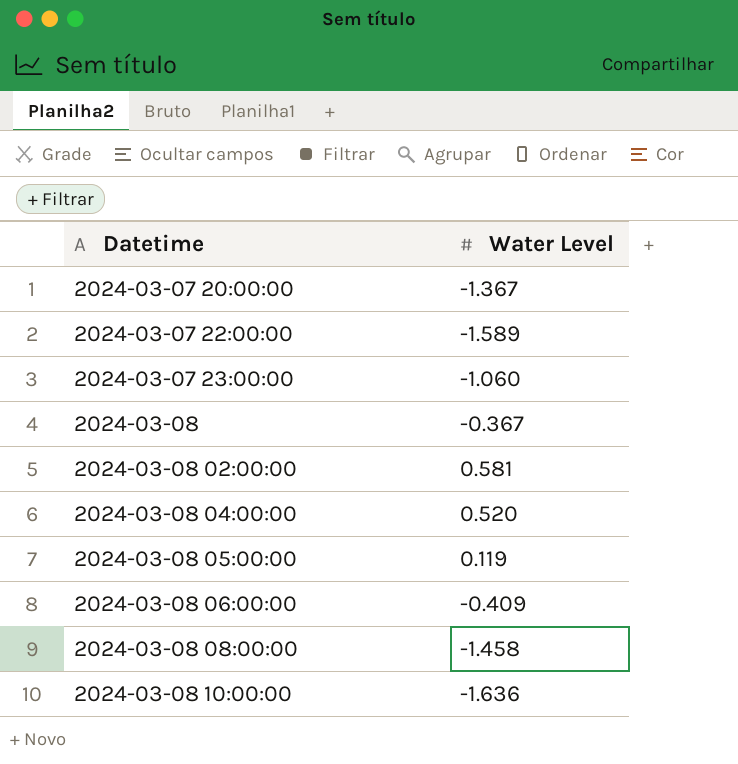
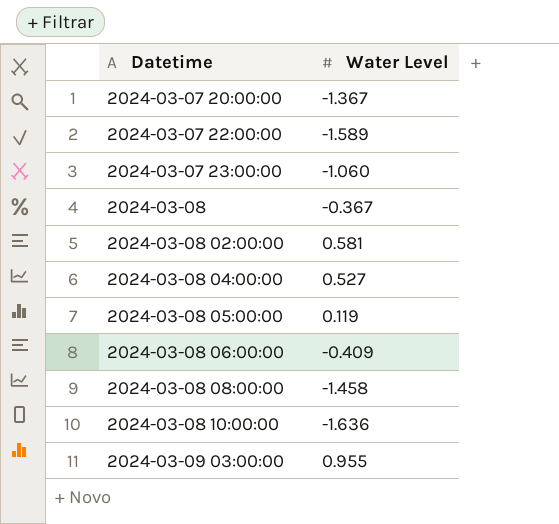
2024-03-08 04:00:00 | Water Level: 0.520 -> 0.527
row 2024-03-09 03:00:00: none -> 0.955

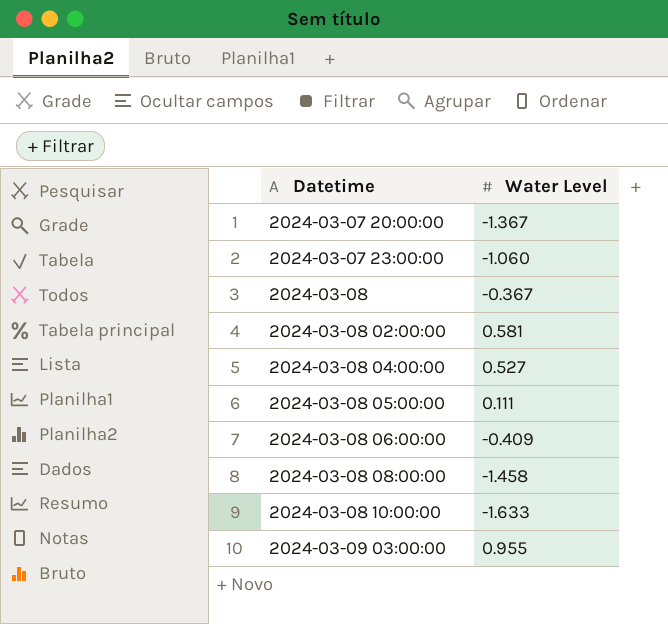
row 2024-03-07 22:00:00: -1.589 -> none
2024-03-08 05:00:00 | Water Level: 0.119 -> 0.111
2024-03-08 10:00:00 | Water Level: -1.636 -> -1.633

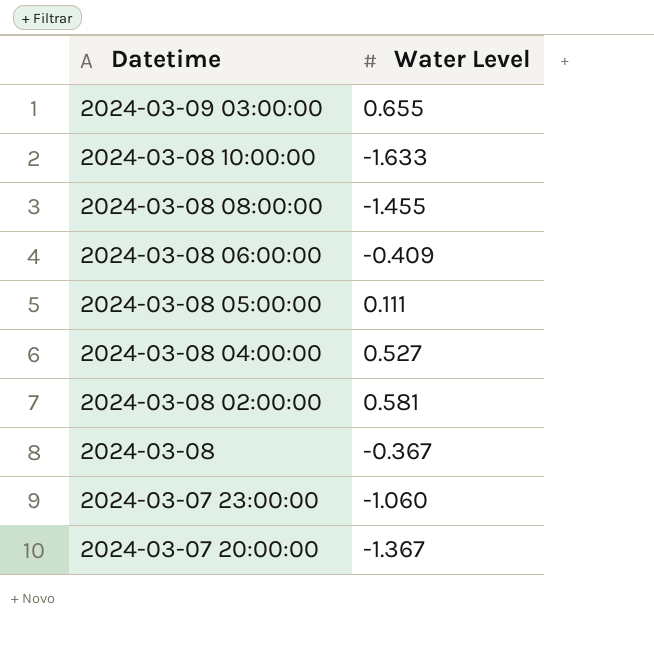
row order: Datetime ascending -> Datetime descending
2024-03-09 03:00:00 | Water Level: 0.955 -> 0.655
2024-03-08 08:00:00 | Water Level: -1.458 -> -1.455

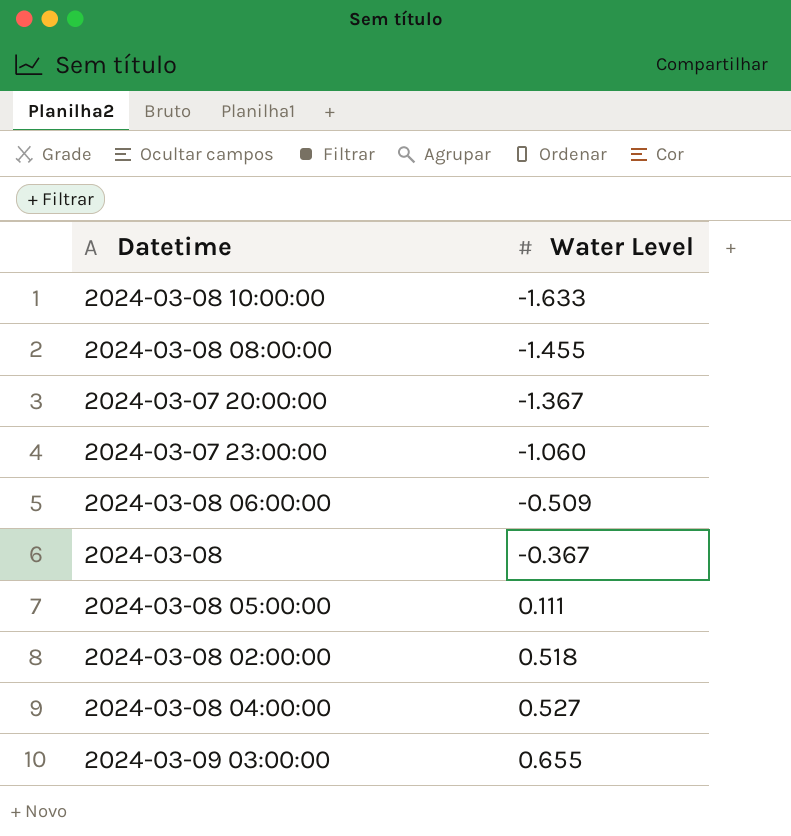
row order: Datetime descending -> Water Level ascending
2024-03-08 06:00:00 | Water Level: -0.409 -> -0.509
2024-03-08 02:00:00 | Water Level: 0.581 -> 0.518

